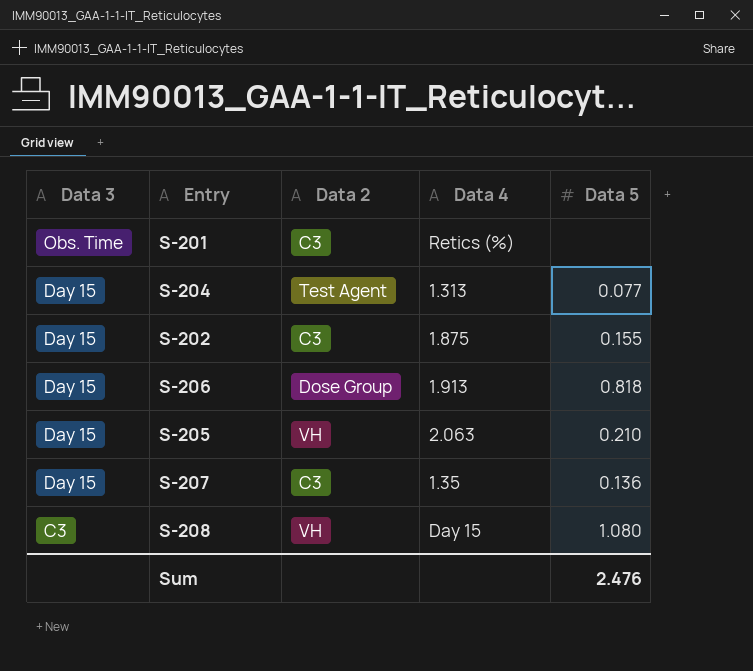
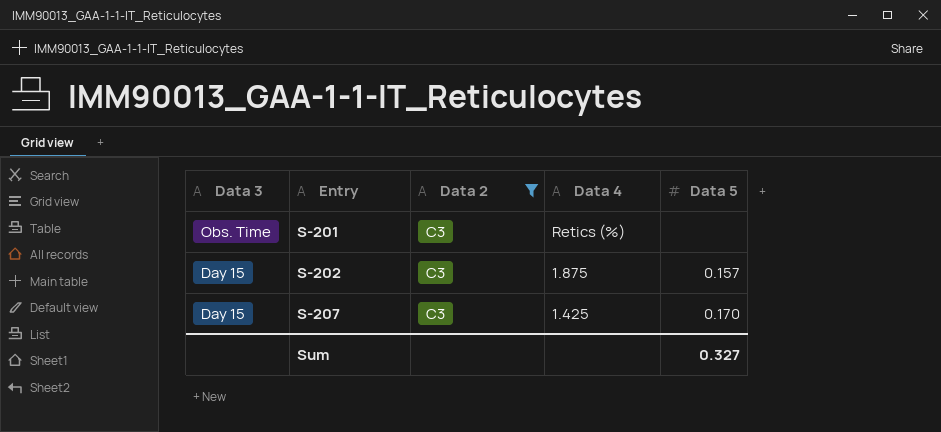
filter: none -> Data 2 = C3
S-202 | Data 5: 0.155 -> 0.157
S-207 | Data 4: 1.35 -> 1.425
S-207 | Data 5: 0.136 -> 0.170
Sum | Data 5: 2.476 -> 0.327

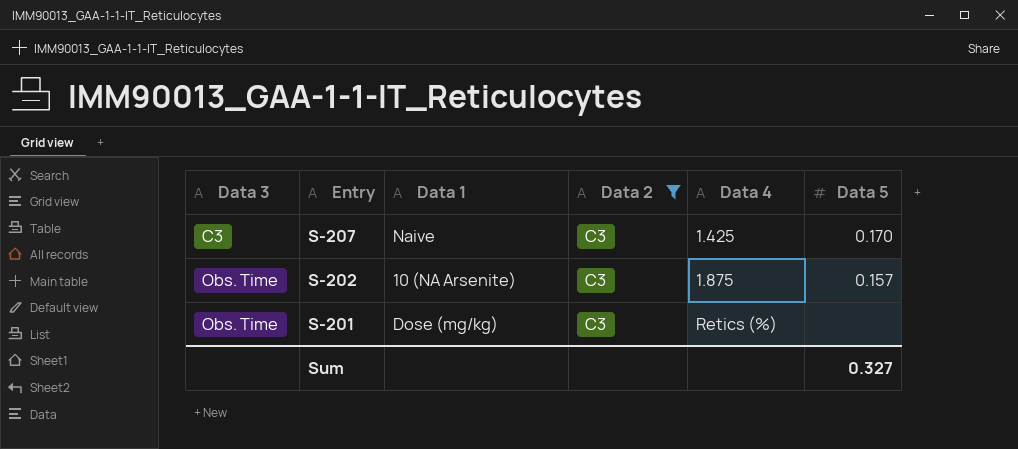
row order: Data 3 descending -> Data 3 ascending
column Data 1 | position: none -> 3
S-207 | Data 3: Day 15 -> C3
S-202 | Data 3: Day 15 -> Obs. Time

